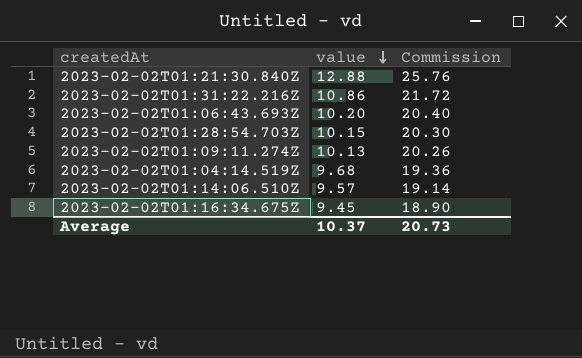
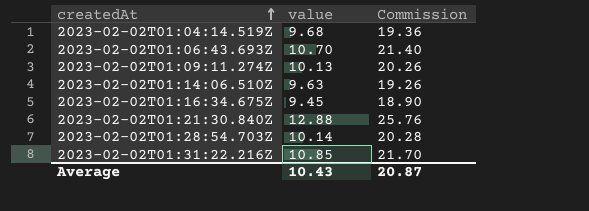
row order: value descending -> createdAt ascending
2023-02-02T01:06:43.693Z | value: 10.20 -> 10.70
2023-02-02T01:06:43.693Z | Commission: 20.40 -> 21.40
2023-02-02T01:14:06.510Z | value: 9.57 -> 9.63
2023-02-02T01:14:06.510Z | Commission: 19.14 -> 19.26
2023-02-02T01:28:54.703Z | value: 10.15 -> 10.14
2023-02-02T01:28:54.703Z | Commission: 20.30 -> 20.28
2023-02-02T01:31:22.216Z | value: 10.86 -> 10.85
2023-02-02T01:31:22.216Z | Commission: 21.72 -> 21.70
Average | value: 10.37 -> 10.43
Average | Commission: 20.73 -> 20.87

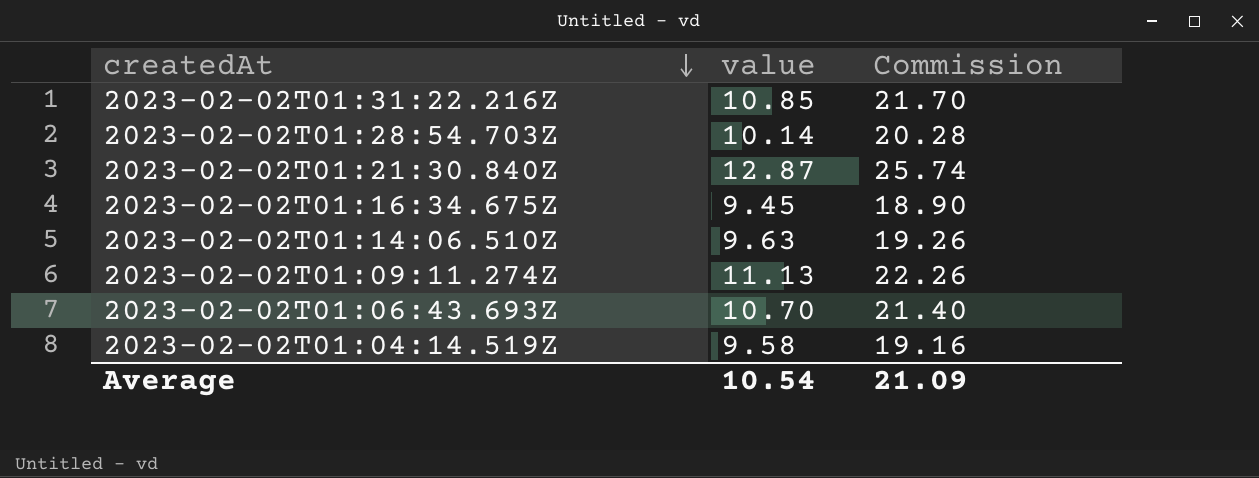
row order: createdAt ascending -> createdAt descending
2023-02-02T01:21:30.840Z | value: 12.88 -> 12.87
2023-02-02T01:21:30.840Z | Commission: 25.76 -> 25.74
2023-02-02T01:09:11.274Z | value: 10.13 -> 11.13
2023-02-02T01:09:11.274Z | Commission: 20.26 -> 22.26
2023-02-02T01:04:14.519Z | value: 9.68 -> 9.58
2023-02-02T01:04:14.519Z | Commission: 19.36 -> 19.16
Average | value: 10.43 -> 10.54
Average | Commission: 20.87 -> 21.09

